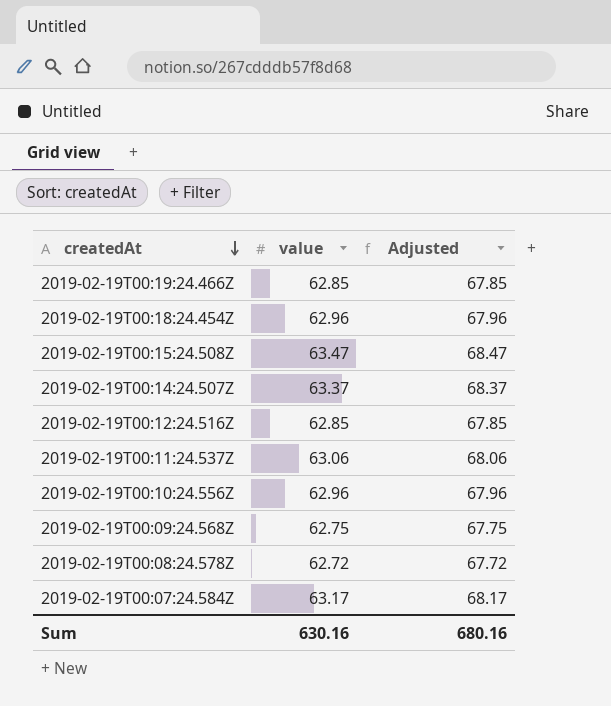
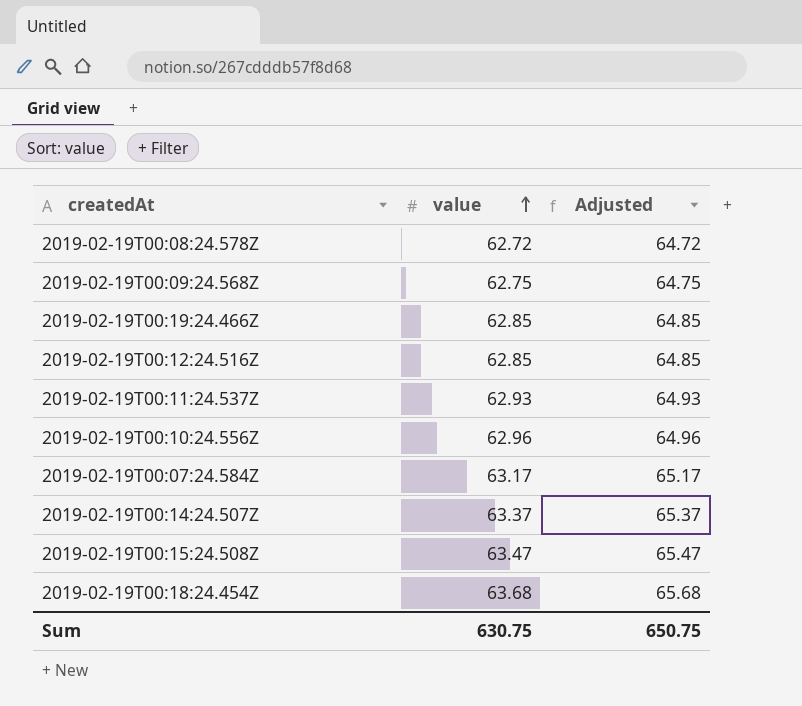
row order: createdAt descending -> value ascending
column Adjusted | formula: [value] + 5 -> [value] + 2
2019-02-19T00:11:24.537Z | value: 63.06 -> 62.93
2019-02-19T00:18:24.454Z | value: 62.96 -> 63.68
Sum | value: 630.16 -> 630.75
Sum | Adjusted: 680.16 -> 650.75

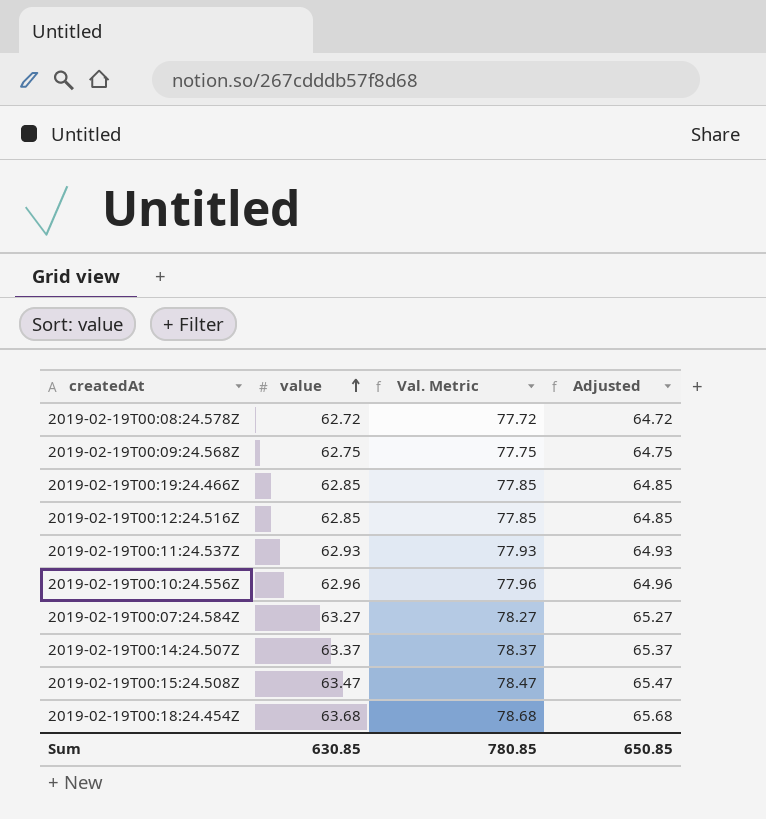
column Val. Metric | formula: none -> [value] + 15
2019-02-19T00:07:24.584Z | value: 63.17 -> 63.27
2019-02-19T00:07:24.584Z | Adjusted: 65.17 -> 65.27
Sum | value: 630.75 -> 630.85
Sum | Adjusted: 650.75 -> 650.85

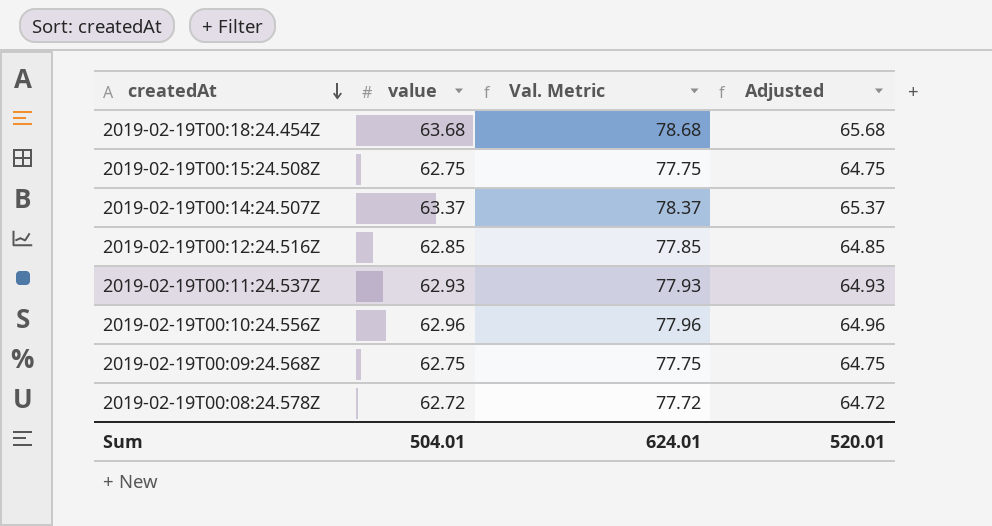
row order: value ascending -> createdAt descending
row 2019-02-19T00:19:24.466Z: 62.85 | 77.85 | 64.85 -> none
row 2019-02-19T00:07:24.584Z: 63.27 | 78.27 | 65.27 -> none
2019-02-19T00:15:24.508Z | value: 63.47 -> 62.75
2019-02-19T00:15:24.508Z | Val. Metric: 78.47 -> 77.75
2019-02-19T00:15:24.508Z | Adjusted: 65.47 -> 64.75
Sum | value: 630.85 -> 504.01
Sum | Val. Metric: 780.85 -> 624.01
Sum | Adjusted: 650.85 -> 520.01

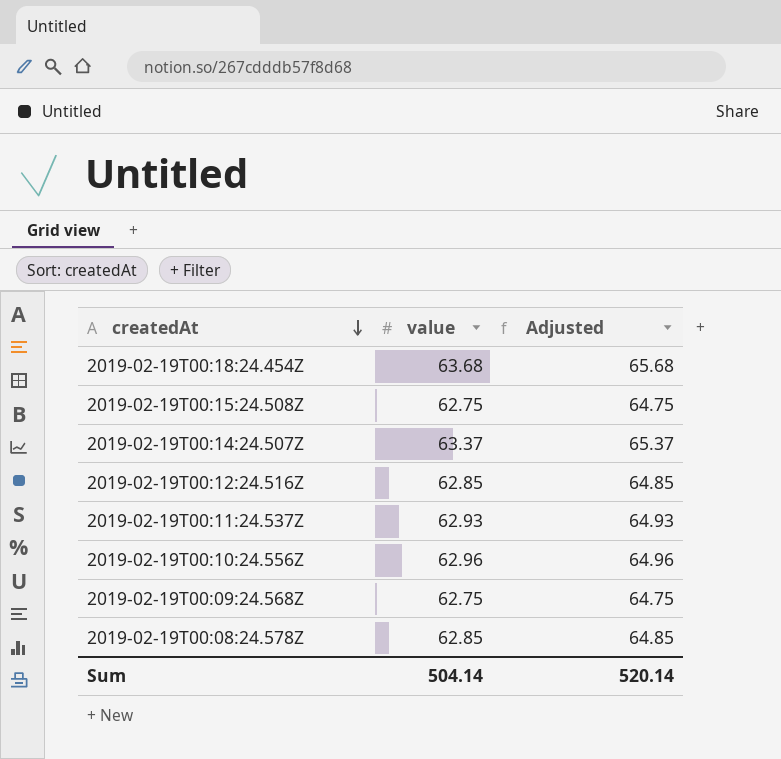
column Val. Metric | formula: [value] + 15 -> none
2019-02-19T00:08:24.578Z | value: 62.72 -> 62.85
2019-02-19T00:08:24.578Z | Adjusted: 64.72 -> 64.85
Sum | value: 504.01 -> 504.14
Sum | Adjusted: 520.01 -> 520.14

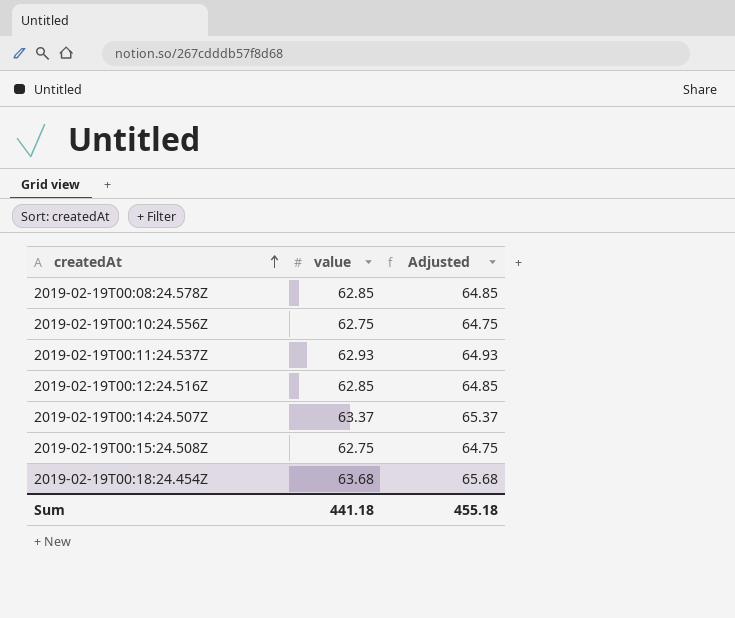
row order: createdAt descending -> createdAt ascending
row 2019-02-19T00:09:24.568Z: 62.75 | 64.75 -> none
2019-02-19T00:10:24.556Z | value: 62.96 -> 62.75
2019-02-19T00:10:24.556Z | Adjusted: 64.96 -> 64.75
Sum | value: 504.14 -> 441.18
Sum | Adjusted: 520.14 -> 455.18

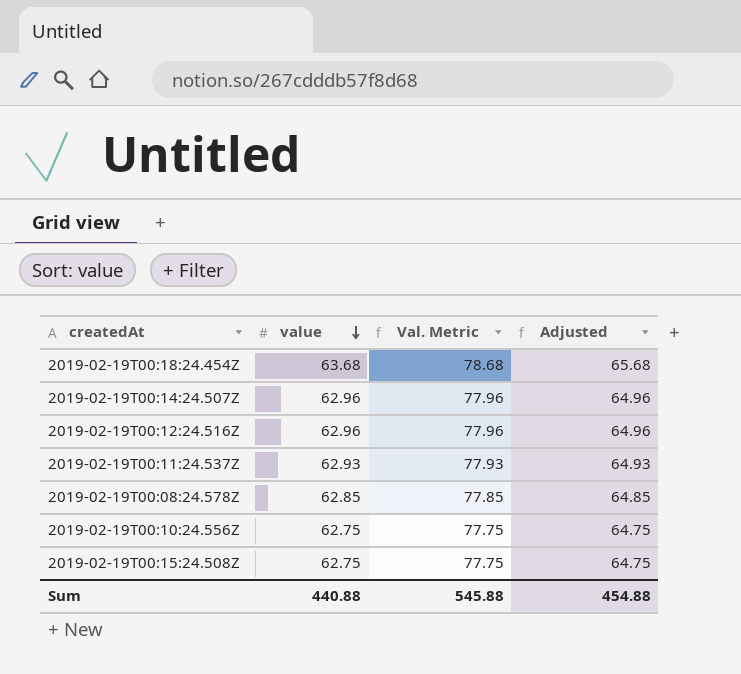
row order: createdAt ascending -> value descending
column Val. Metric | formula: none -> [value] + 15
2019-02-19T00:14:24.507Z | value: 63.37 -> 62.96
2019-02-19T00:14:24.507Z | Adjusted: 65.37 -> 64.96
2019-02-19T00:12:24.516Z | value: 62.85 -> 62.96
2019-02-19T00:12:24.516Z | Adjusted: 64.85 -> 64.96
Sum | value: 441.18 -> 440.88
Sum | Adjusted: 455.18 -> 454.88

